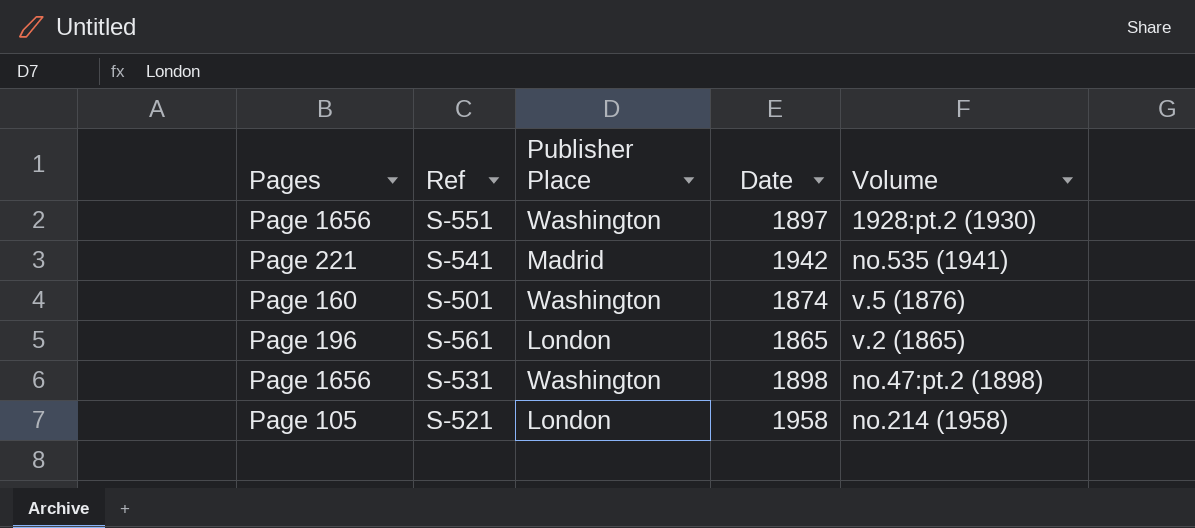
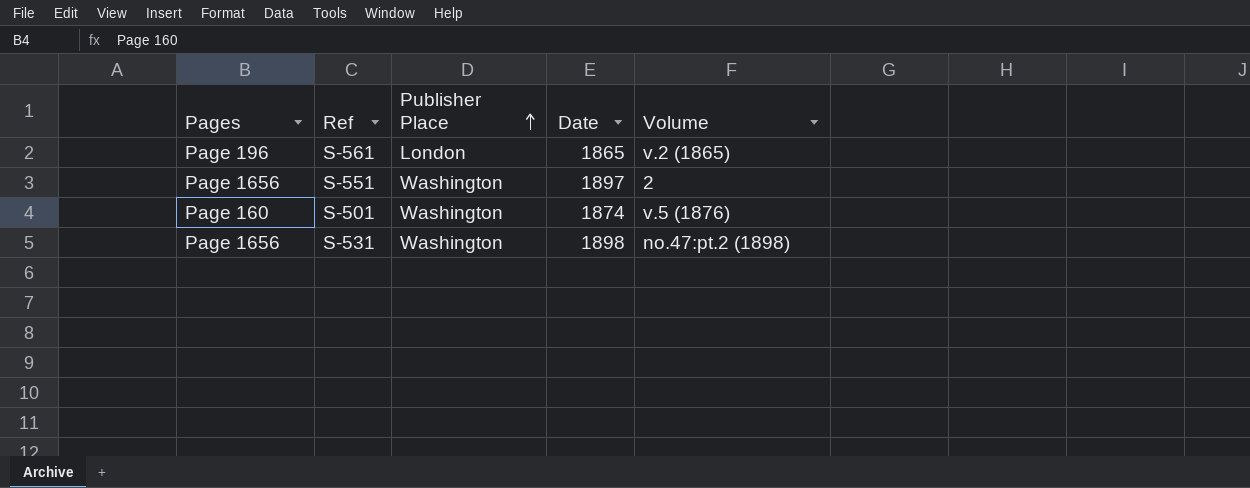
row order: none -> Publisher Place ascending
row S-541: Page 221 | Madrid | 1942 | no.535 (1941) -> none
row S-521: Page 105 | London | 1958 | no.214 (1958) -> none
S-551 | Volume: 1928:pt.2 (1930) -> 2

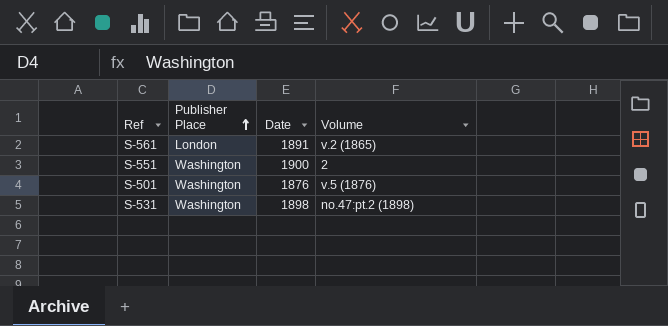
column Pages | position: 1 -> none
S-561 | Date: 1865 -> 1891
S-551 | Date: 1897 -> 1900
S-501 | Date: 1874 -> 1876

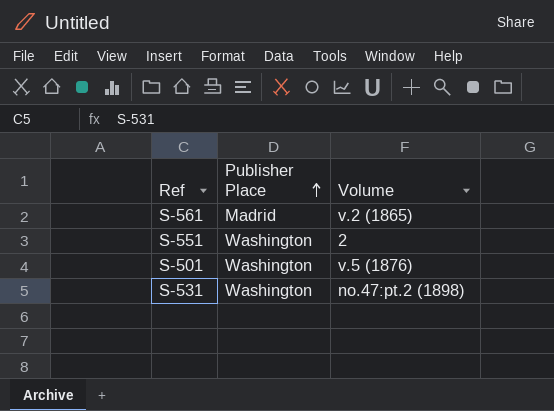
column Date | position: 3 -> none
S-561 | Publisher Place: London -> Madrid

